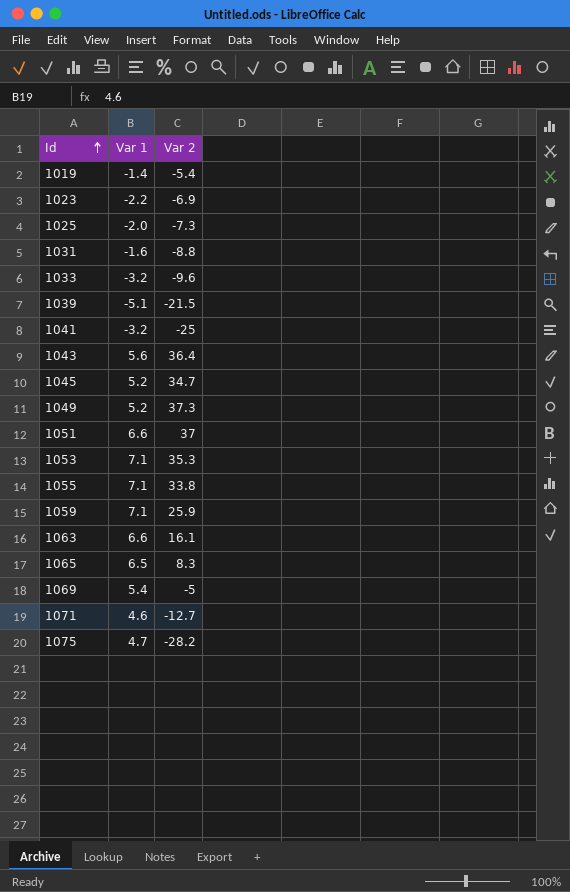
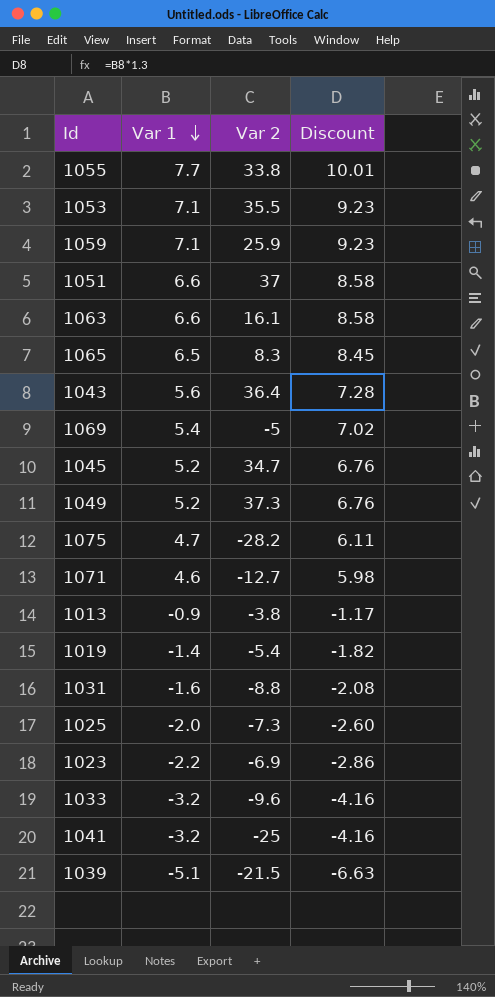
row order: Id ascending -> Var 1 descending
column Discount | formula: none -> [Var 1] * 1.3
1055 | Var 1: 7.1 -> 7.7
1053 | Var 2: 35.3 -> 35.5
row 1013: none -> -0.9 | -3.8 | -1.17

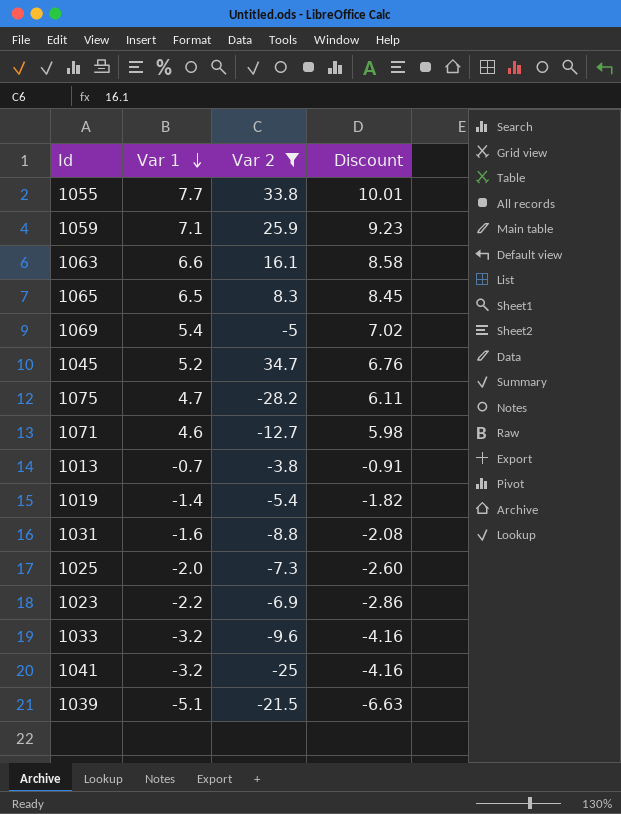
filter: none -> Var 2 <= 34.7
1013 | Var 1: -0.9 -> -0.7
1013 | Discount: -1.17 -> -0.91

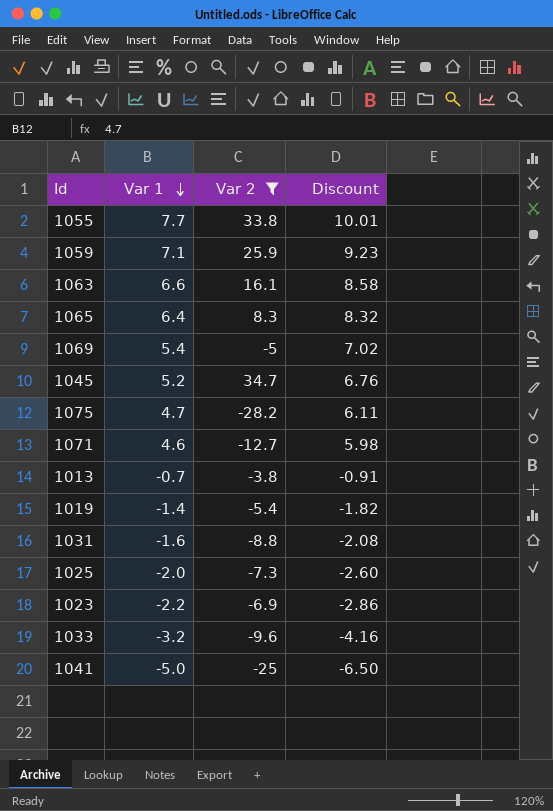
row 1039: -5.1 | -21.5 | -6.63 -> none
1065 | Var 1: 6.5 -> 6.4
1065 | Discount: 8.45 -> 8.32
1041 | Var 1: -3.2 -> -5.0
1041 | Discount: -4.16 -> -6.50

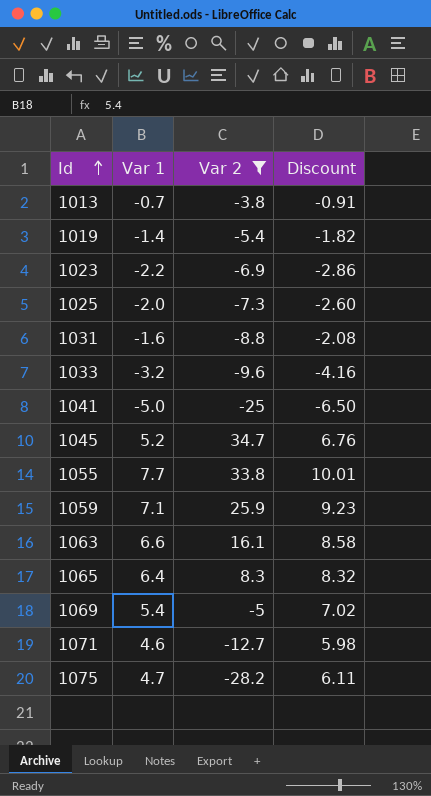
row order: Var 1 descending -> Id ascending

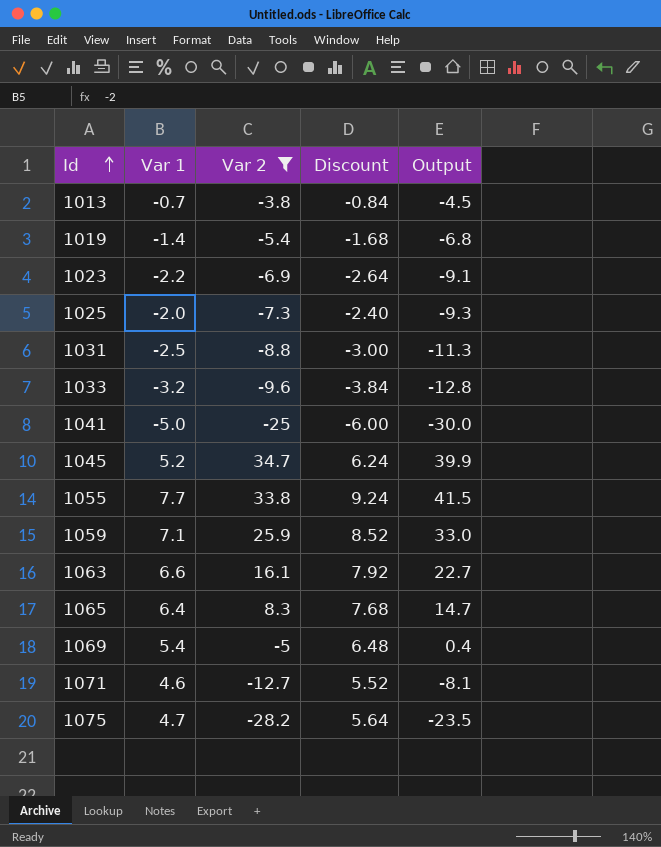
column Discount | formula: [Var 1] * 1.3 -> [Var 1] * 1.2
column Output | formula: none -> [Var 1] + [Var 2]
1031 | Var 1: -1.6 -> -2.5

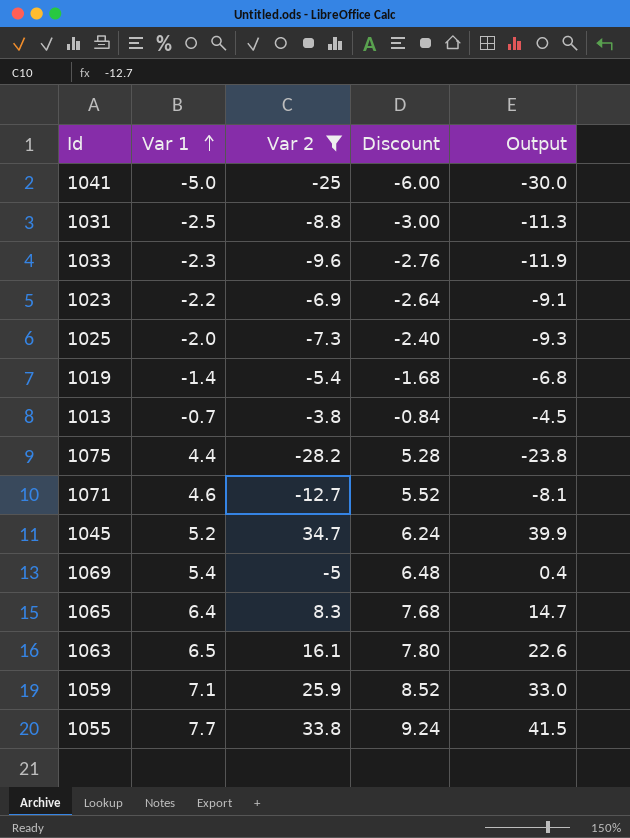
row order: Id ascending -> Var 1 ascending
1033 | Var 1: -3.2 -> -2.3
1033 | Discount: -3.84 -> -2.76
1033 | Output: -12.8 -> -11.9
1075 | Var 1: 4.7 -> 4.4
1075 | Discount: 5.64 -> 5.28
1075 | Output: -23.5 -> -23.8
1063 | Var 1: 6.6 -> 6.5
1063 | Discount: 7.92 -> 7.80
1063 | Output: 22.7 -> 22.6

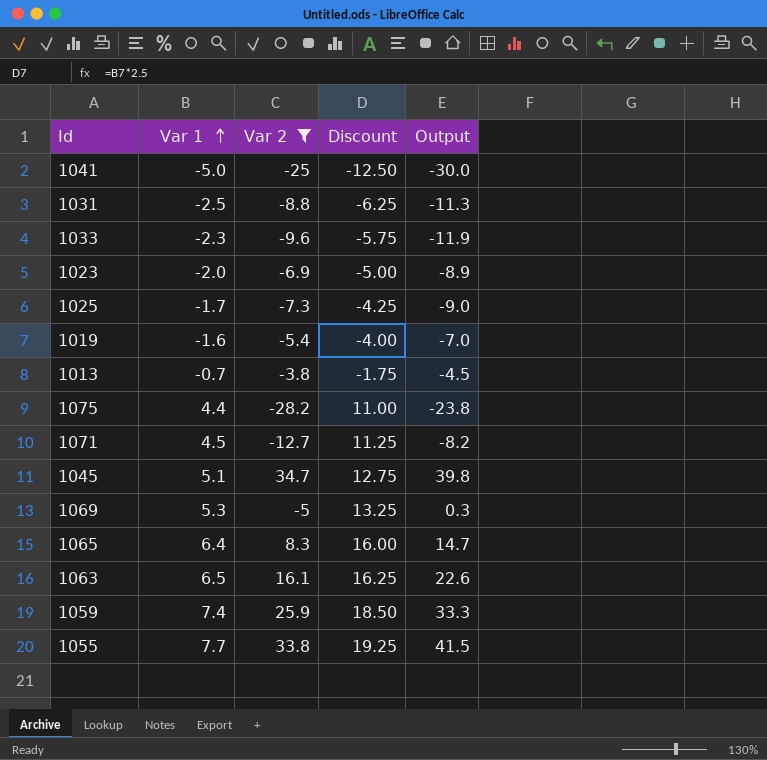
column Discount | formula: [Var 1] * 1.2 -> [Var 1] * 2.5
1023 | Var 1: -2.2 -> -2.0
1023 | Output: -9.1 -> -8.9
1025 | Var 1: -2.0 -> -1.7
1025 | Output: -9.3 -> -9.0
1019 | Var 1: -1.4 -> -1.6
1019 | Output: -6.8 -> -7.0
1071 | Var 1: 4.6 -> 4.5
1071 | Output: -8.1 -> -8.2
1045 | Var 1: 5.2 -> 5.1
1045 | Output: 39.9 -> 39.8
1069 | Var 1: 5.4 -> 5.3
1069 | Output: 0.4 -> 0.3
1059 | Var 1: 7.1 -> 7.4
1059 | Output: 33.0 -> 33.3

